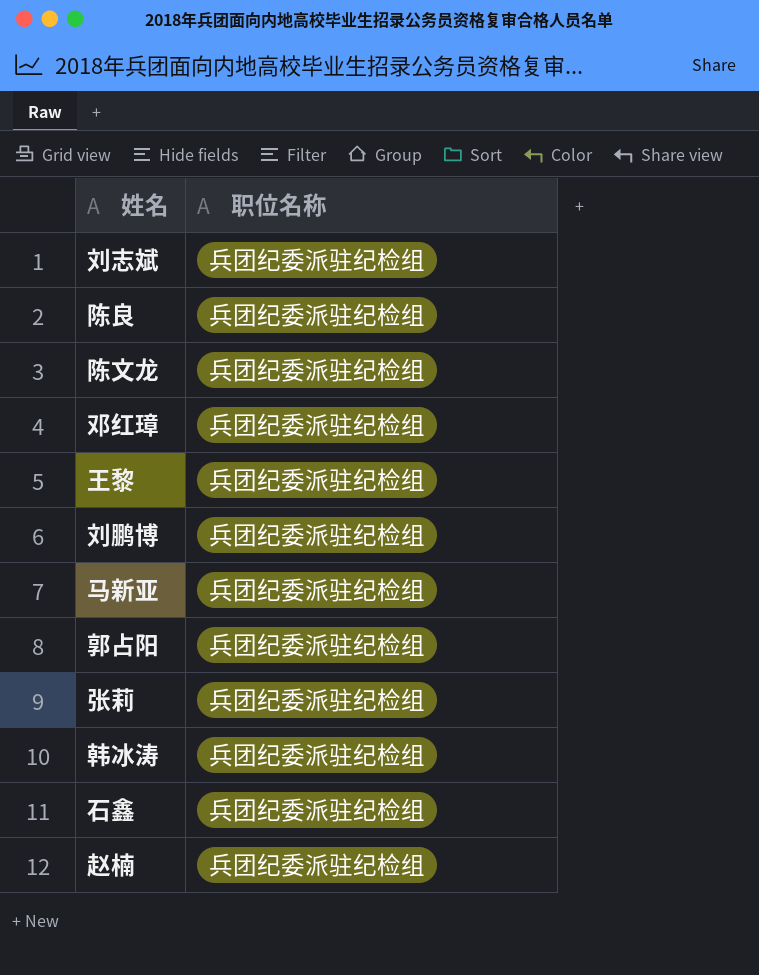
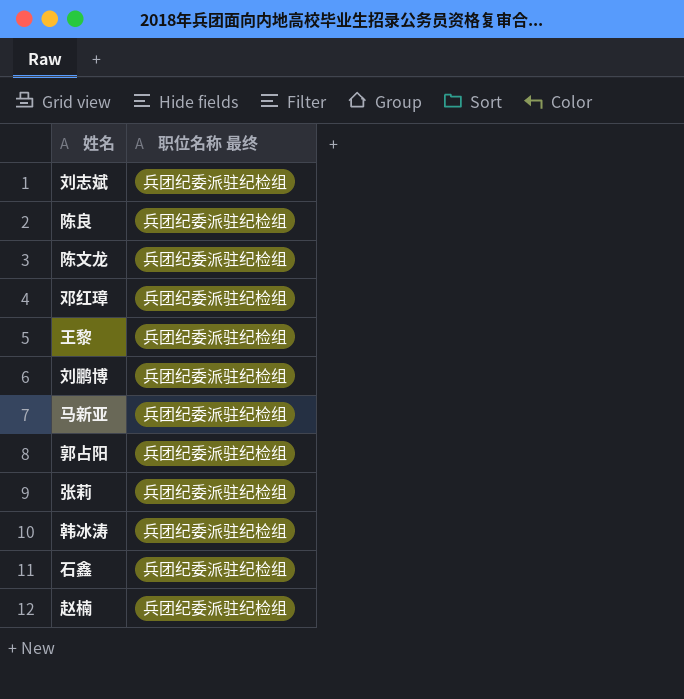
column name: 职位名称 -> 职位名称 最终

